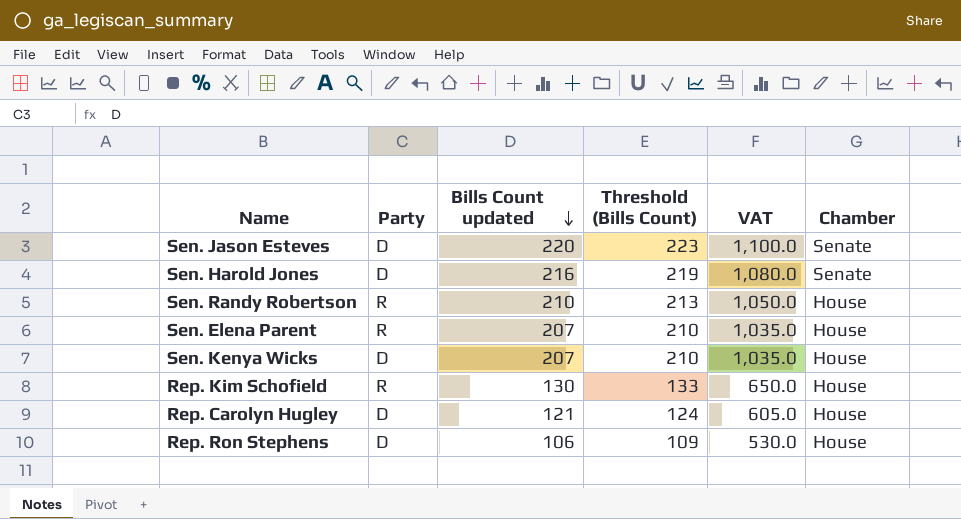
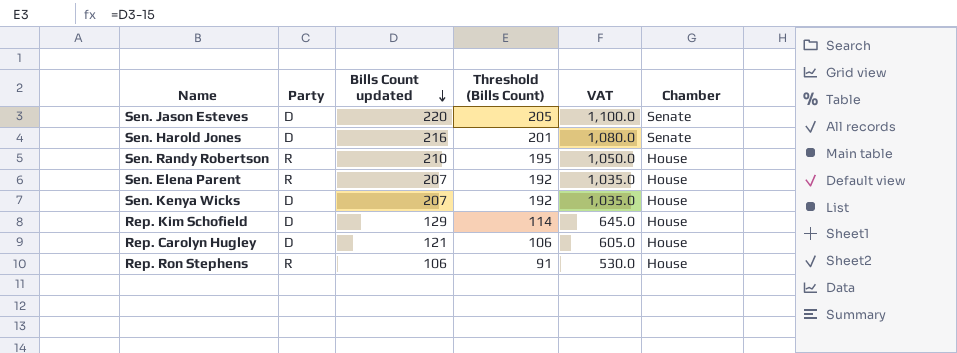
column Threshold (Bills Count) | formula: [Bills Count updated] + 3 -> [Bills Count updated] - 15
Rep. Kim Schofield | Party: R -> D
Rep. Kim Schofield | Bills Count updated: 130 -> 129
Rep. Kim Schofield | VAT: 650.0 -> 645.0
Rep. Ron Stephens | Party: D -> R

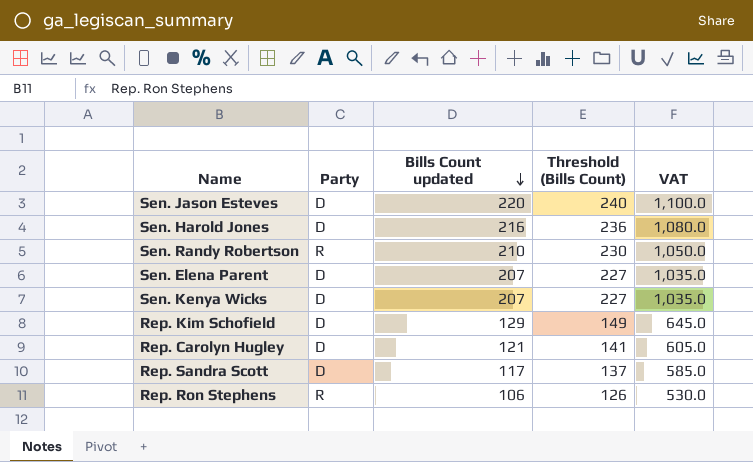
column Chamber | position: 6 -> none
column Threshold (Bills Count) | formula: [Bills Count updated] - 15 -> [Bills Count updated] + 20
Sen. Elena Parent | Party: R -> D
row Rep. Sandra Scott: none -> D | 117 | 137 | 585.0

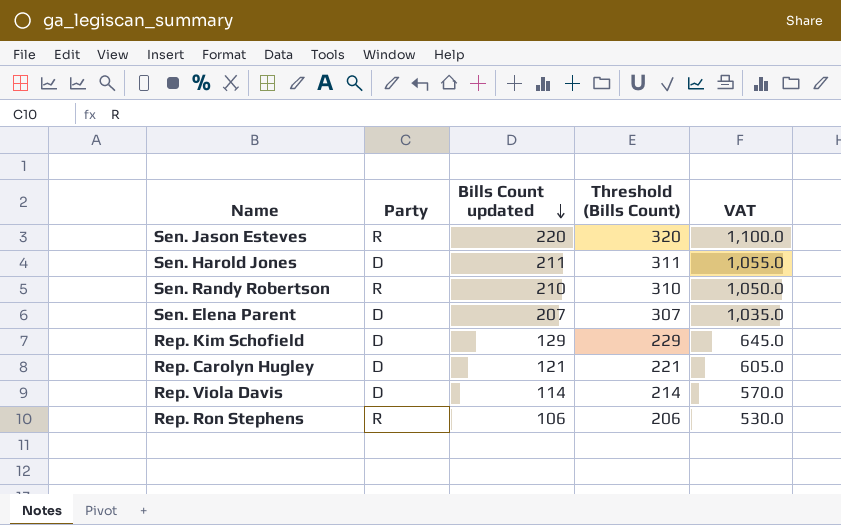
column Threshold (Bills Count) | formula: [Bills Count updated] + 20 -> [Bills Count updated] + 100
row Sen. Kenya Wicks: D | 207 | 227 | 1,035.0 -> none
row Rep. Sandra Scott: D | 117 | 137 | 585.0 -> none
Sen. Jason Esteves | Party: D -> R
Sen. Harold Jones | Bills Count updated: 216 -> 211
Sen. Harold Jones | VAT: 1,080.0 -> 1,055.0
row Rep. Viola Davis: none -> D | 114 | 214 | 570.0

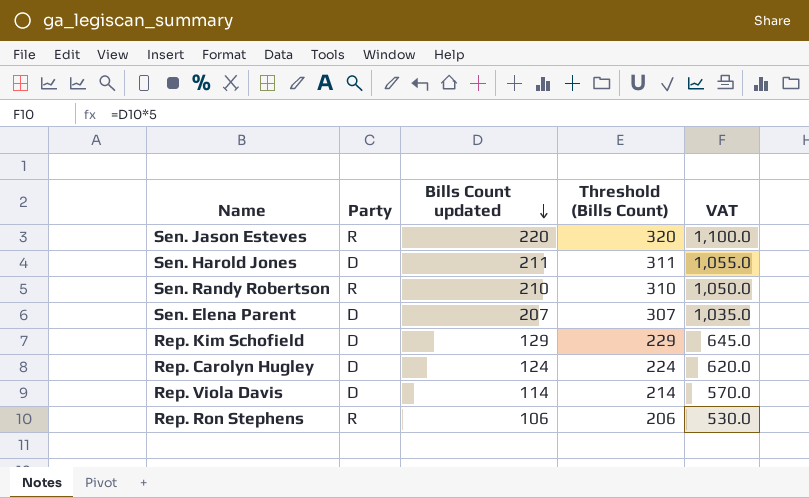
Rep. Carolyn Hugley | Bills Count updated: 121 -> 124
Rep. Carolyn Hugley | Threshold (Bills Count): 221 -> 224
Rep. Carolyn Hugley | VAT: 605.0 -> 620.0

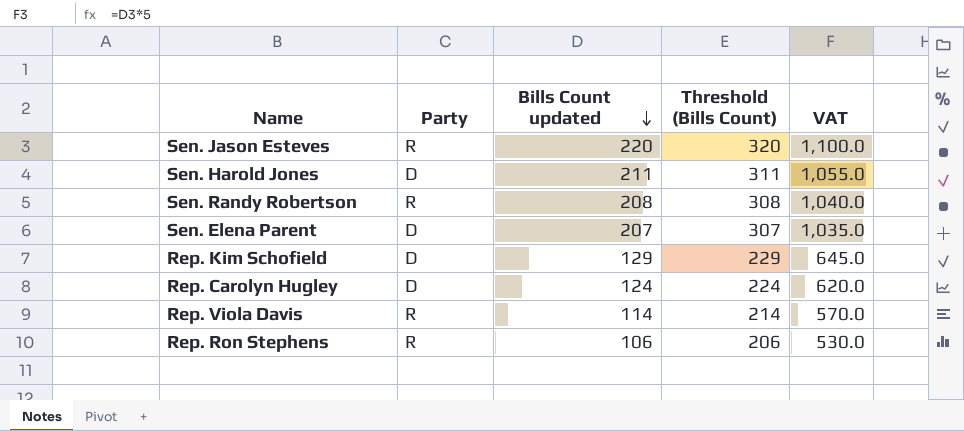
Sen. Randy Robertson | Bills Count updated: 210 -> 208
Sen. Randy Robertson | Threshold (Bills Count): 310 -> 308
Sen. Randy Robertson | VAT: 1,050.0 -> 1,040.0
Rep. Viola Davis | Party: D -> R

